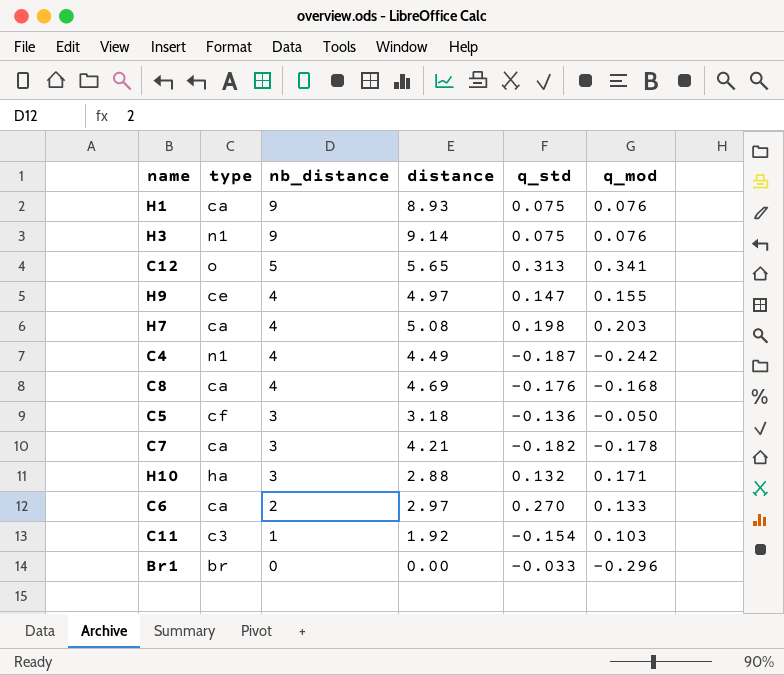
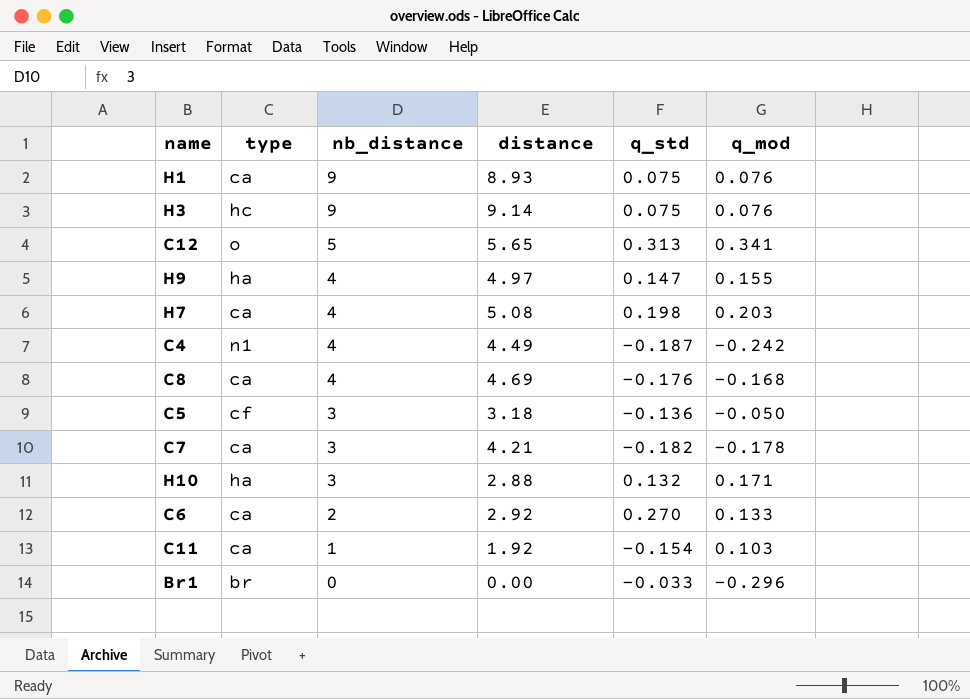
H3 | type: n1 -> hc
H9 | type: ce -> ha
C6 | distance: 2.97 -> 2.92
C11 | type: c3 -> ca

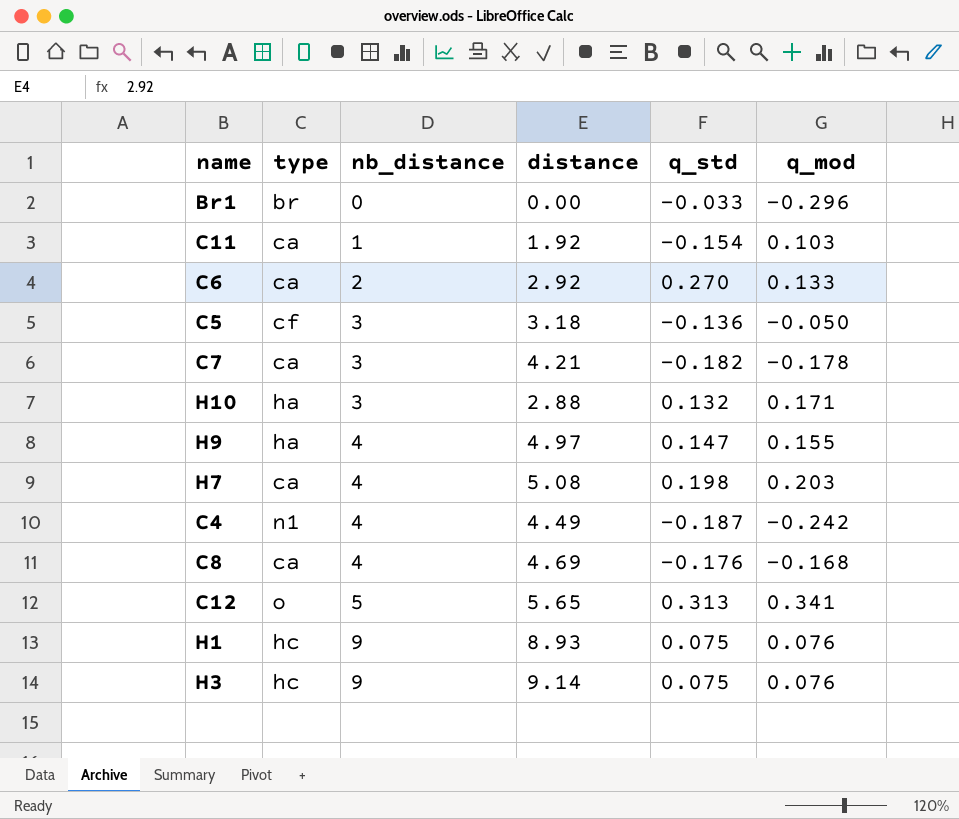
row order: nb_distance descending -> nb_distance ascending
H1 | type: ca -> hc

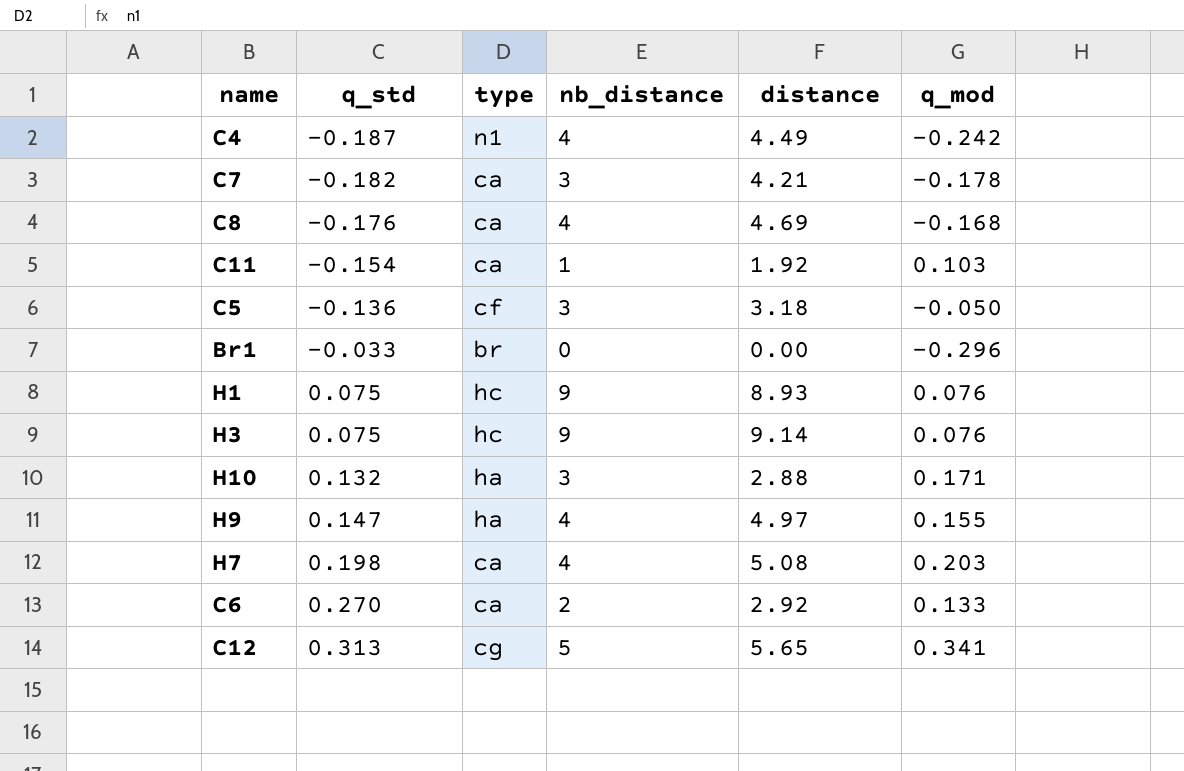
row order: nb_distance ascending -> q_std ascending
column q_std | position: 5 -> 2
C12 | type: o -> cg

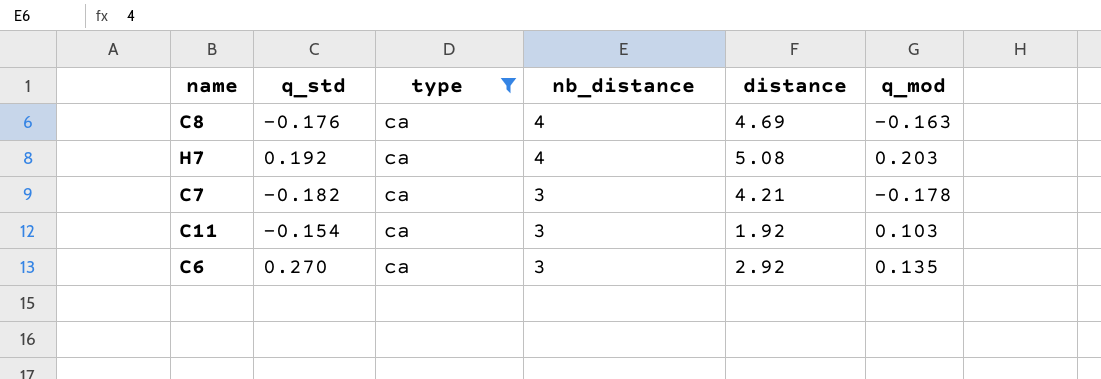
filter: none -> type = ca
row order: q_std ascending -> nb_distance descending
C8 | q_mod: -0.168 -> -0.163
H7 | q_std: 0.198 -> 0.192
C11 | nb_distance: 1 -> 3
C6 | nb_distance: 2 -> 3
C6 | q_mod: 0.133 -> 0.135

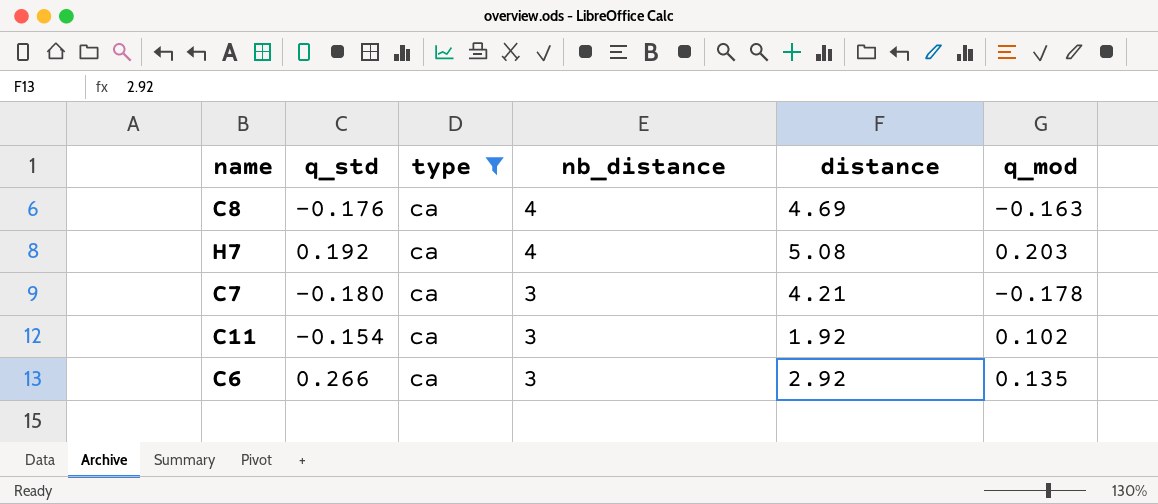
C7 | q_std: -0.182 -> -0.180
C11 | q_mod: 0.103 -> 0.102
C6 | q_std: 0.270 -> 0.266

